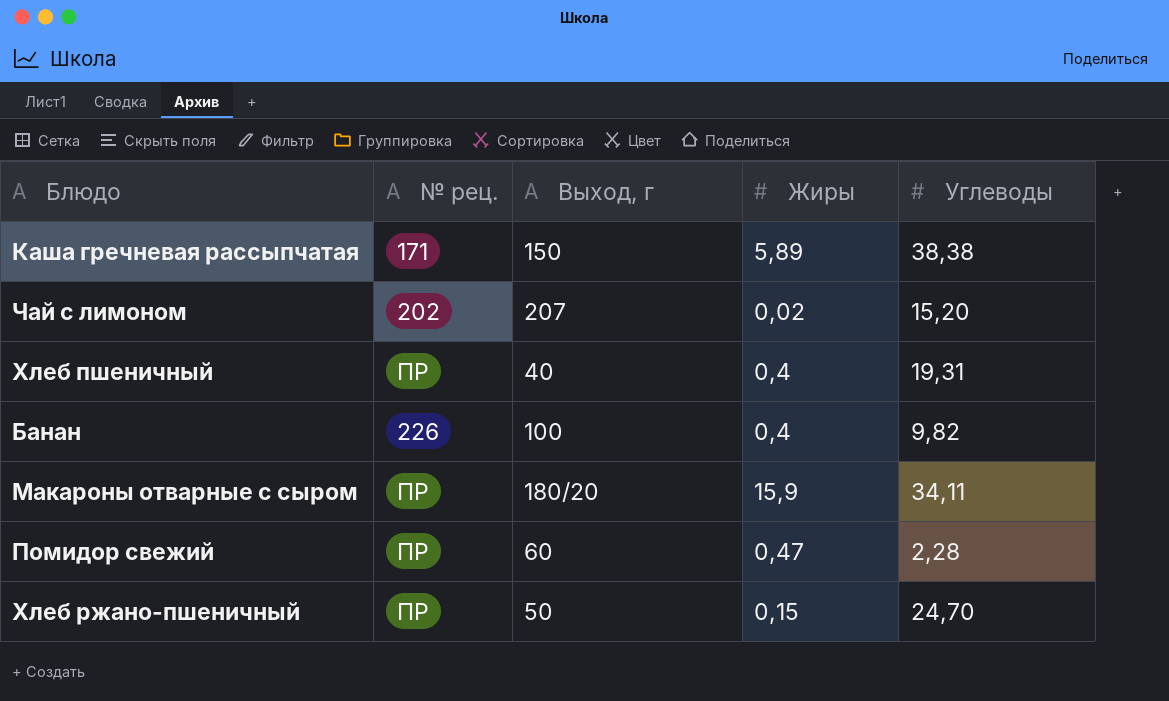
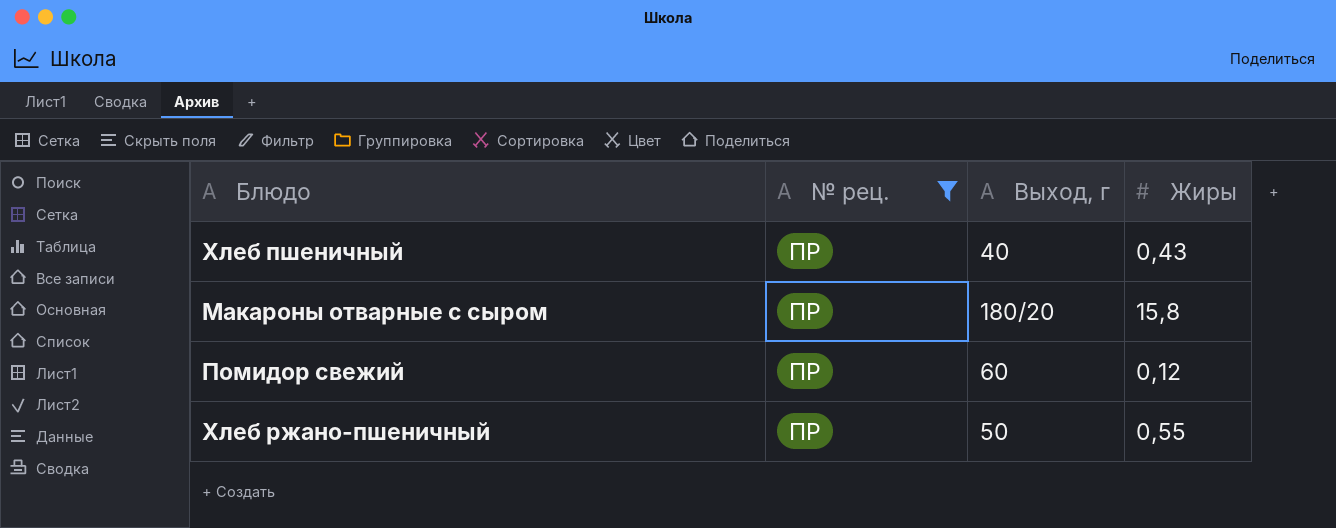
filter: none -> № рец. = ПР
column Углеводы | position: 5 -> none
Хлеб пшеничный | Жиры: 0,4 -> 0,43
Макароны отварные с сыром | Жиры: 15,9 -> 15,8
Помидор свежий | Жиры: 0,47 -> 0,12
Хлеб ржано-пшеничный | Жиры: 0,15 -> 0,55

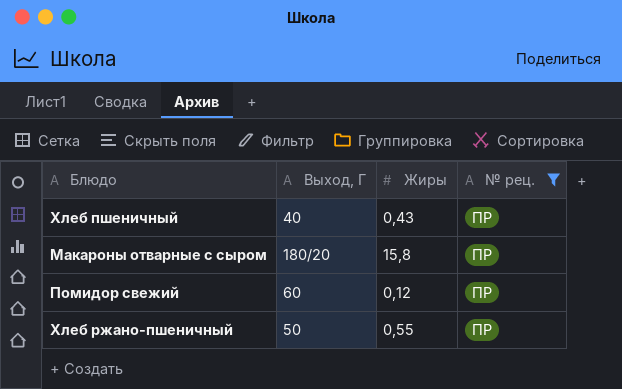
column name: Выход, г -> Выход, Г
column № рец. | position: 2 -> 4

